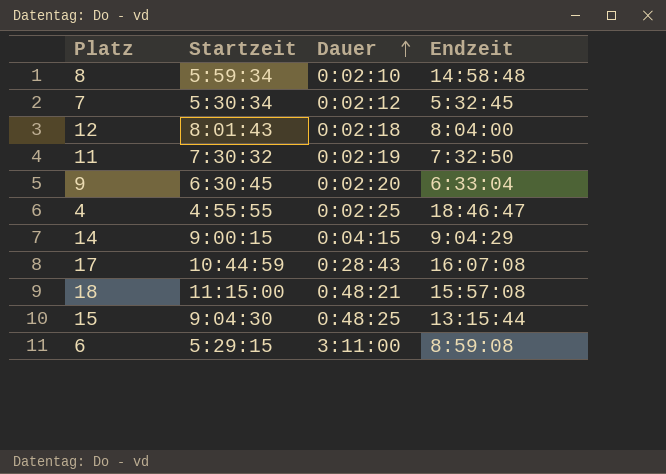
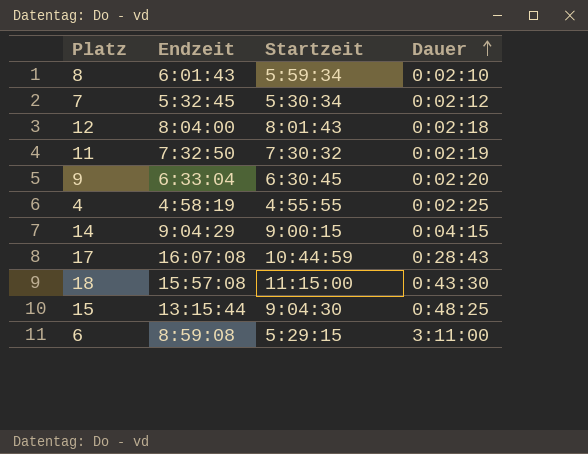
column Endzeit | position: 4 -> 2
8 | Endzeit: 14:58:48 -> 6:01:43
4 | Endzeit: 18:46:47 -> 4:58:19
18 | Dauer: 0:48:21 -> 0:43:30

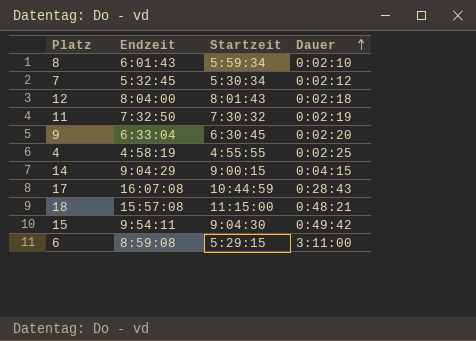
18 | Dauer: 0:43:30 -> 0:48:21
15 | Endzeit: 13:15:44 -> 9:54:11
15 | Dauer: 0:48:25 -> 0:49:42

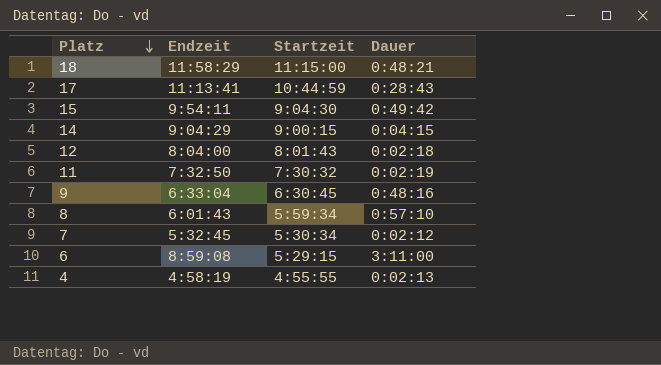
row order: Dauer ascending -> Platz descending
18 | Endzeit: 15:57:08 -> 11:58:29
17 | Endzeit: 16:07:08 -> 11:13:41
9 | Dauer: 0:02:20 -> 0:48:16
8 | Dauer: 0:02:10 -> 0:57:10
4 | Dauer: 0:02:25 -> 0:02:13

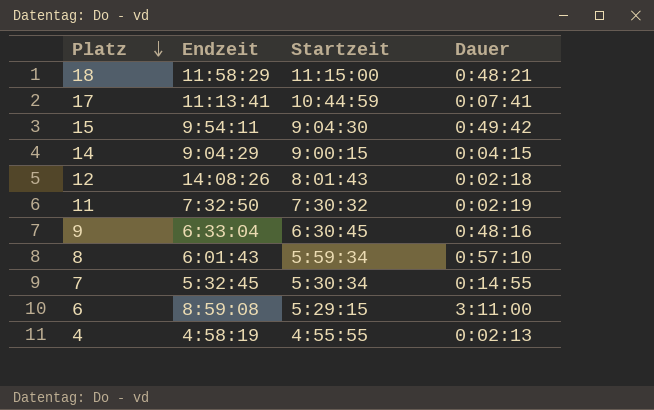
17 | Dauer: 0:28:43 -> 0:07:41
12 | Endzeit: 8:04:00 -> 14:08:26
7 | Dauer: 0:02:12 -> 0:14:55

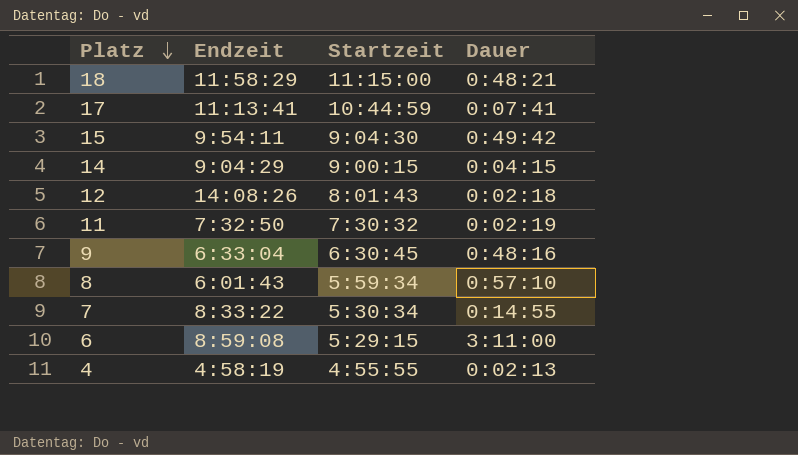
7 | Endzeit: 5:32:45 -> 8:33:22

